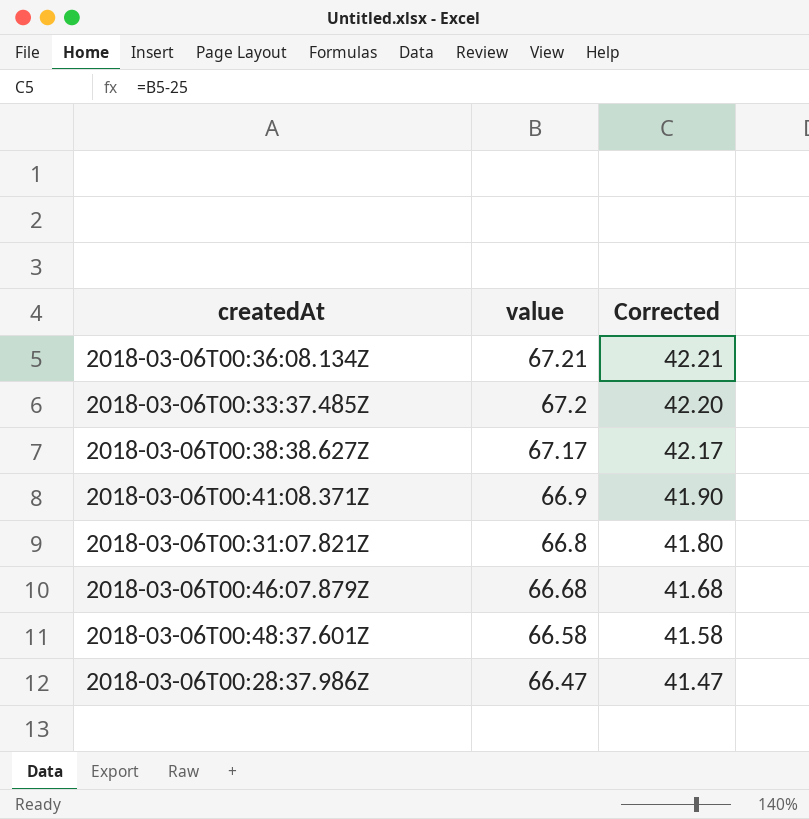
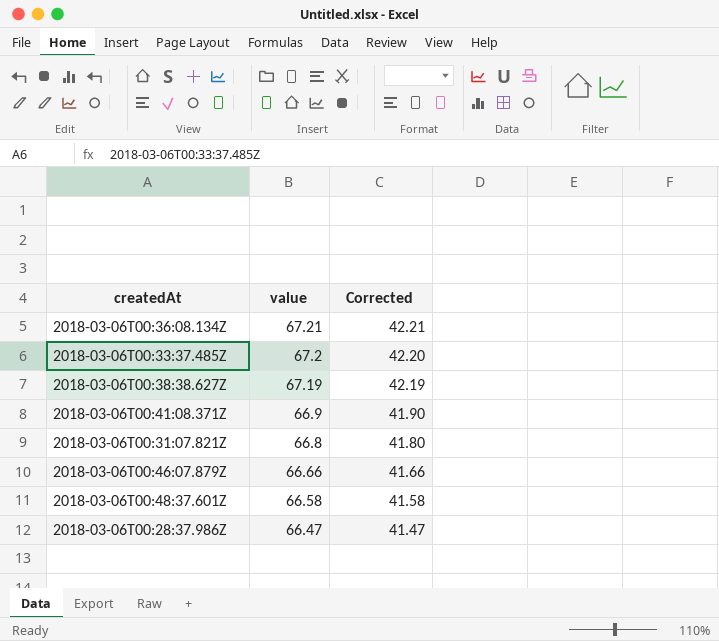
2018-03-06T00:38:38.627Z | value: 67.17 -> 67.19
2018-03-06T00:38:38.627Z | Corrected: 42.17 -> 42.19
2018-03-06T00:46:07.879Z | value: 66.68 -> 66.66
2018-03-06T00:46:07.879Z | Corrected: 41.68 -> 41.66

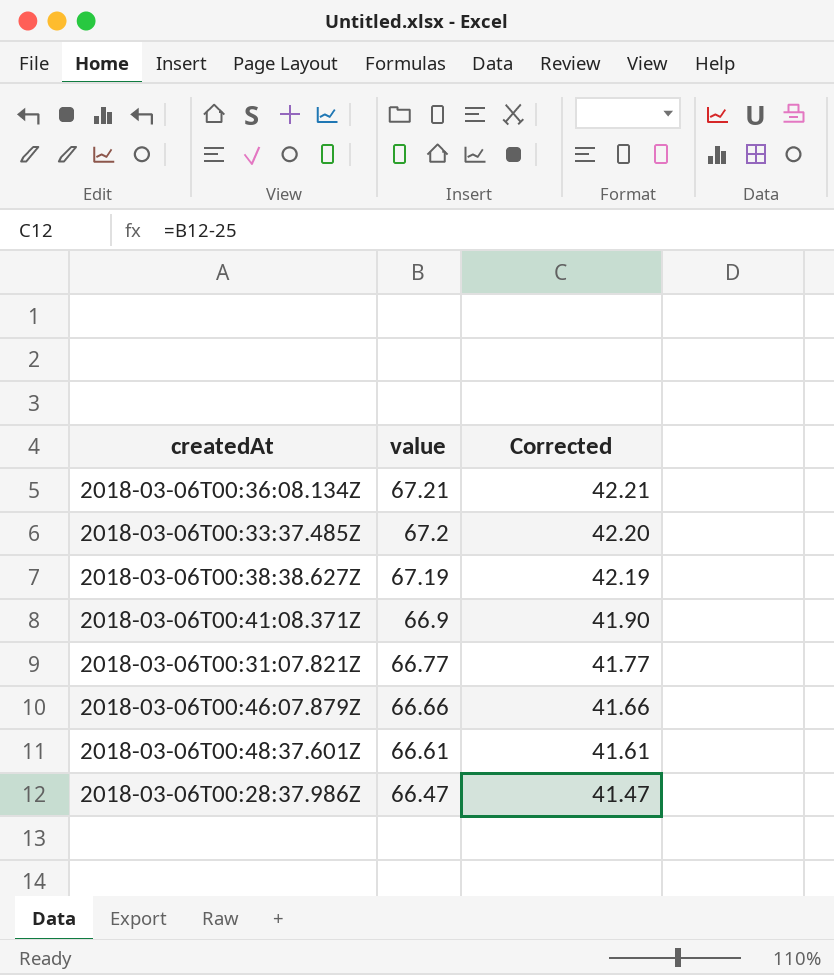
2018-03-06T00:31:07.821Z | value: 66.8 -> 66.77
2018-03-06T00:31:07.821Z | Corrected: 41.80 -> 41.77
2018-03-06T00:48:37.601Z | value: 66.58 -> 66.61
2018-03-06T00:48:37.601Z | Corrected: 41.58 -> 41.61

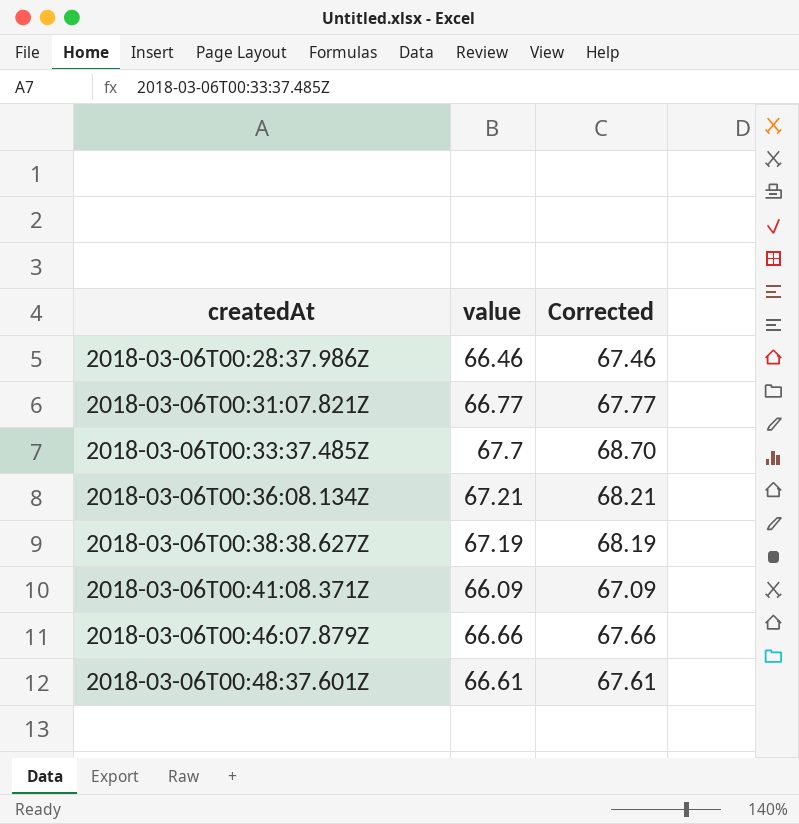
row order: value descending -> createdAt ascending
column Corrected | formula: [value] - 25 -> [value] + 1
2018-03-06T00:28:37.986Z | value: 66.47 -> 66.46
2018-03-06T00:33:37.485Z | value: 67.2 -> 67.7
2018-03-06T00:41:08.371Z | value: 66.9 -> 66.09

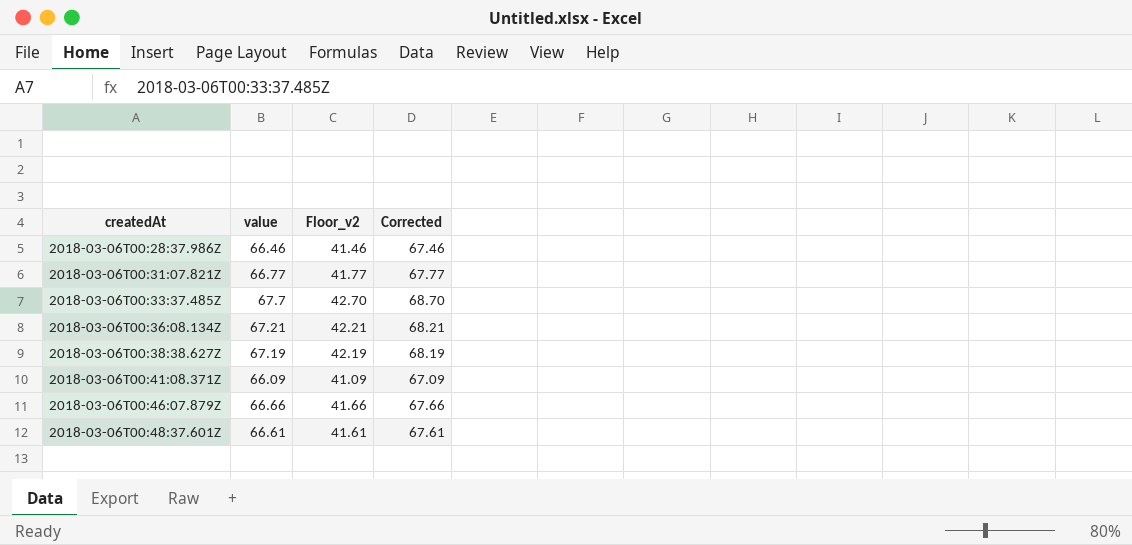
column Floor_v2 | formula: none -> [value] - 25

